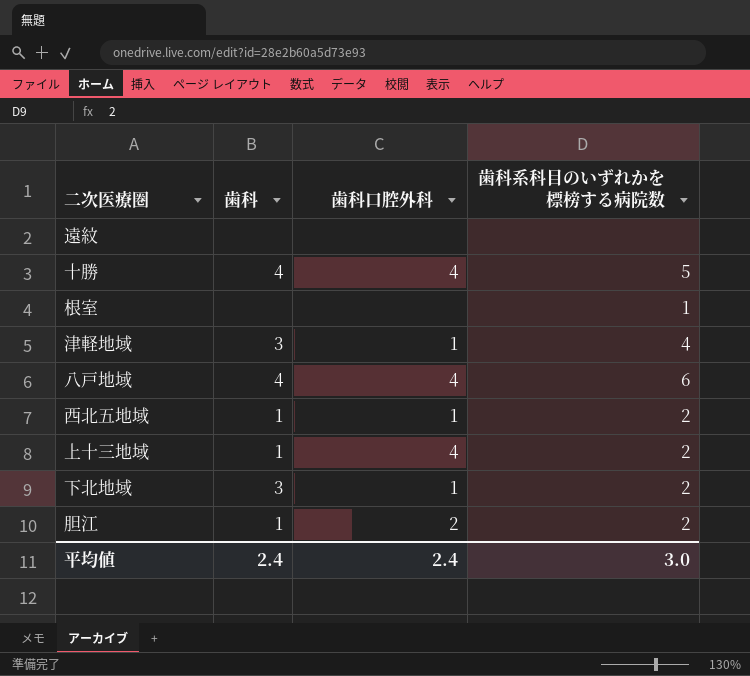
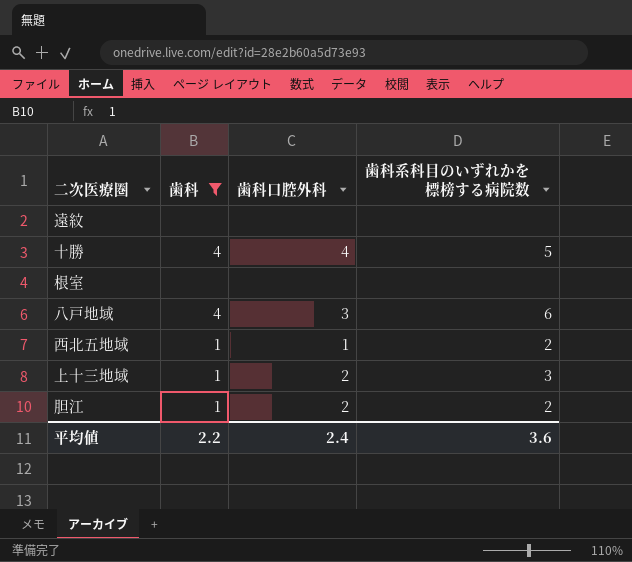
filter: none -> 歯科 != 3
根室 | 歯科系科目のいずれかを標榜する病院数: 1 -> none
八戸地域 | 歯科口腔外科: 4 -> 3
上十三地域 | 歯科口腔外科: 4 -> 2
上十三地域 | 歯科系科目のいずれかを標榜する病院数: 2 -> 3
平均値 | 歯科: 2.4 -> 2.2
平均値 | 歯科系科目のいずれかを標榜する病院数: 3.0 -> 3.6

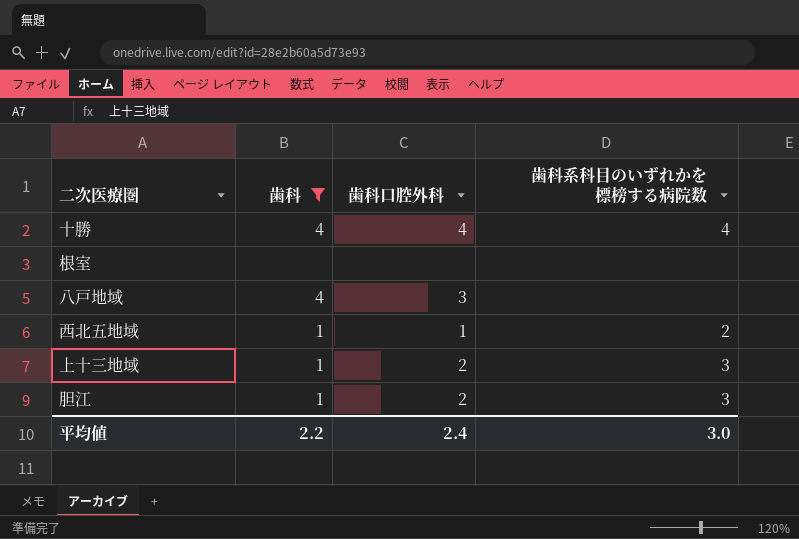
row 遠紋: none | none | none -> none
十勝 | 歯科系科目のいずれかを標榜する病院数: 5 -> 4
八戸地域 | 歯科系科目のいずれかを標榜する病院数: 6 -> none
胆江 | 歯科系科目のいずれかを標榜する病院数: 2 -> 3
平均値 | 歯科系科目のいずれかを標榜する病院数: 3.6 -> 3.0

